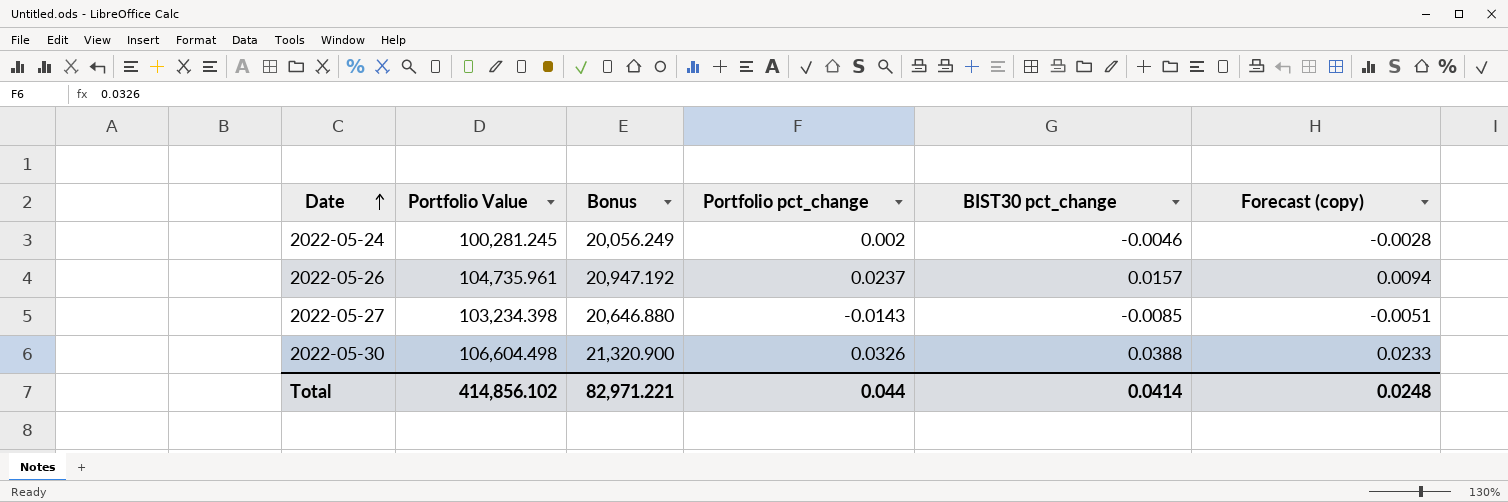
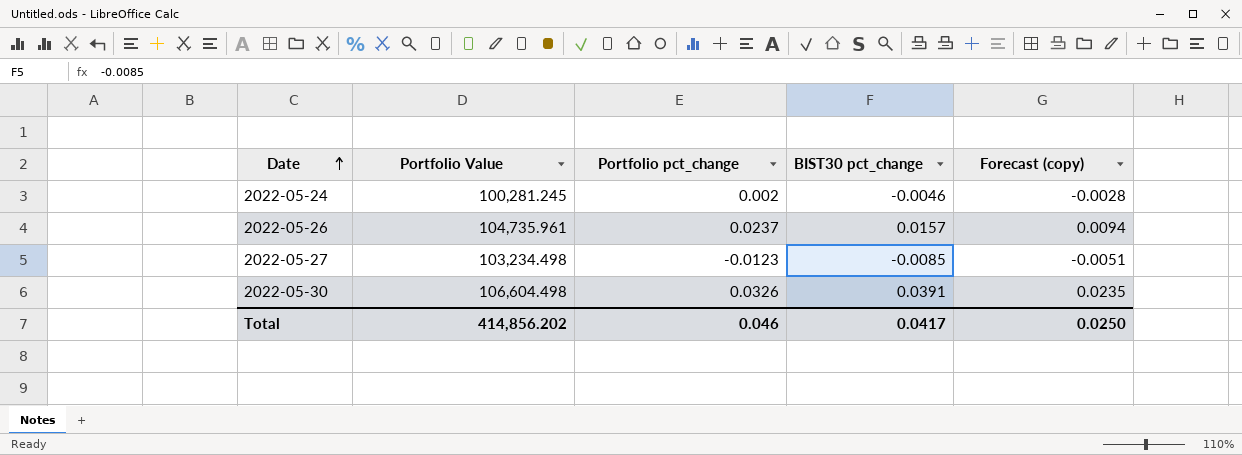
column Bonus | formula: [Portfolio Value] * 0.2 -> none
2022-05-27 | Portfolio Value: 103,234.398 -> 103,234.498
2022-05-27 | Portfolio pct_change: -0.0143 -> -0.0123
2022-05-30 | BIST30 pct_change: 0.0388 -> 0.0391
2022-05-30 | Forecast (copy): 0.0233 -> 0.0235
Total | Portfolio Value: 414,856.102 -> 414,856.202
Total | Portfolio pct_change: 0.044 -> 0.046
Total | BIST30 pct_change: 0.0414 -> 0.0417
Total | Forecast (copy): 0.0248 -> 0.0250

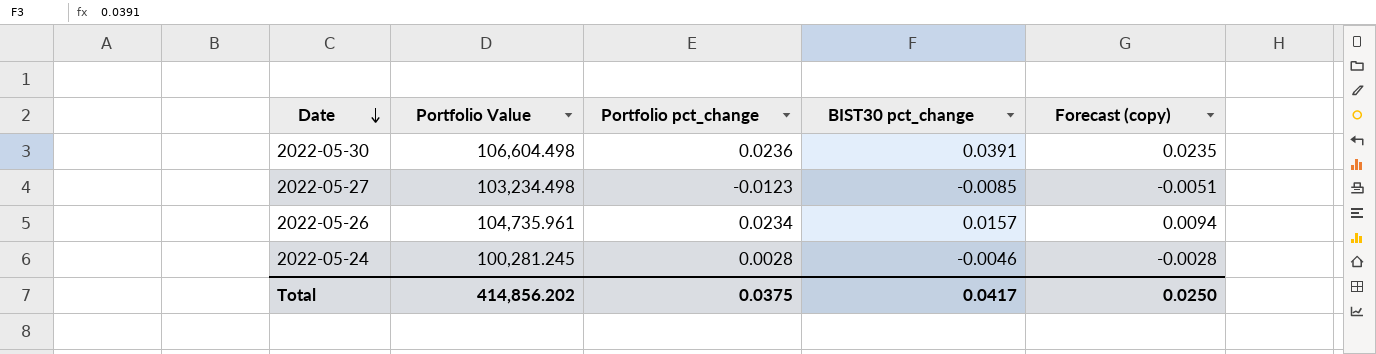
row order: Date ascending -> Date descending
2022-05-30 | Portfolio pct_change: 0.0326 -> 0.0236
2022-05-26 | Portfolio pct_change: 0.0237 -> 0.0234
2022-05-24 | Portfolio pct_change: 0.002 -> 0.0028
Total | Portfolio pct_change: 0.046 -> 0.0375

